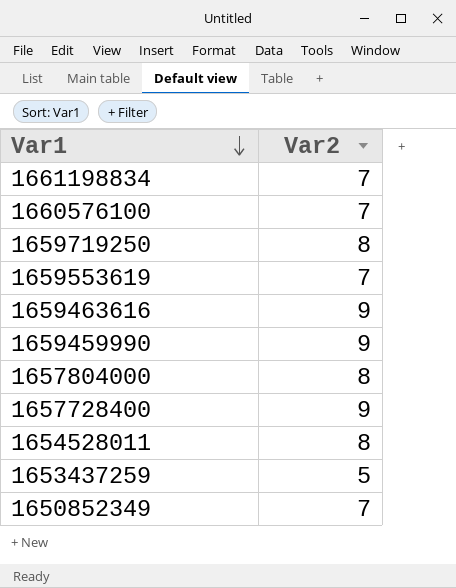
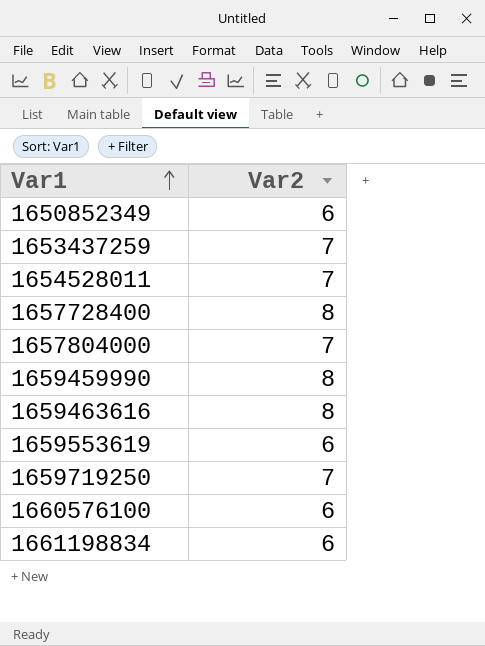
row order: Var1 descending -> Var1 ascending
1650852349 | Var2: 7 -> 6
1653437259 | Var2: 5 -> 7
1654528011 | Var2: 8 -> 7
1657728400 | Var2: 9 -> 8
1657804000 | Var2: 8 -> 7
1659459990 | Var2: 9 -> 8
1659463616 | Var2: 9 -> 8
1659553619 | Var2: 7 -> 6
1659719250 | Var2: 8 -> 7
1660576100 | Var2: 7 -> 6
1661198834 | Var2: 7 -> 6

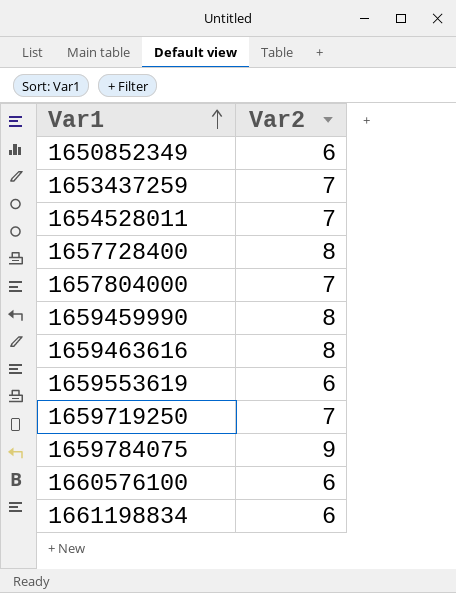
row 1659784075: none -> 9

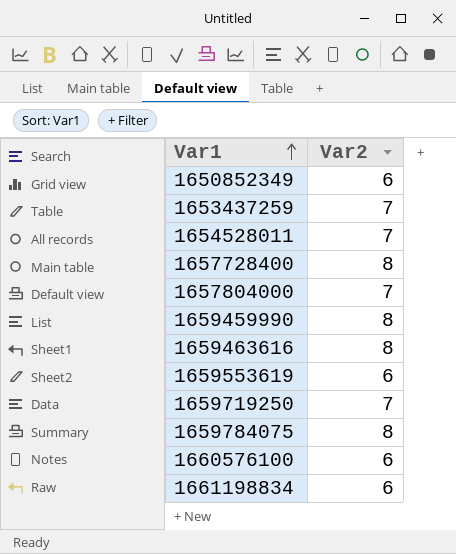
1659784075 | Var2: 9 -> 8

